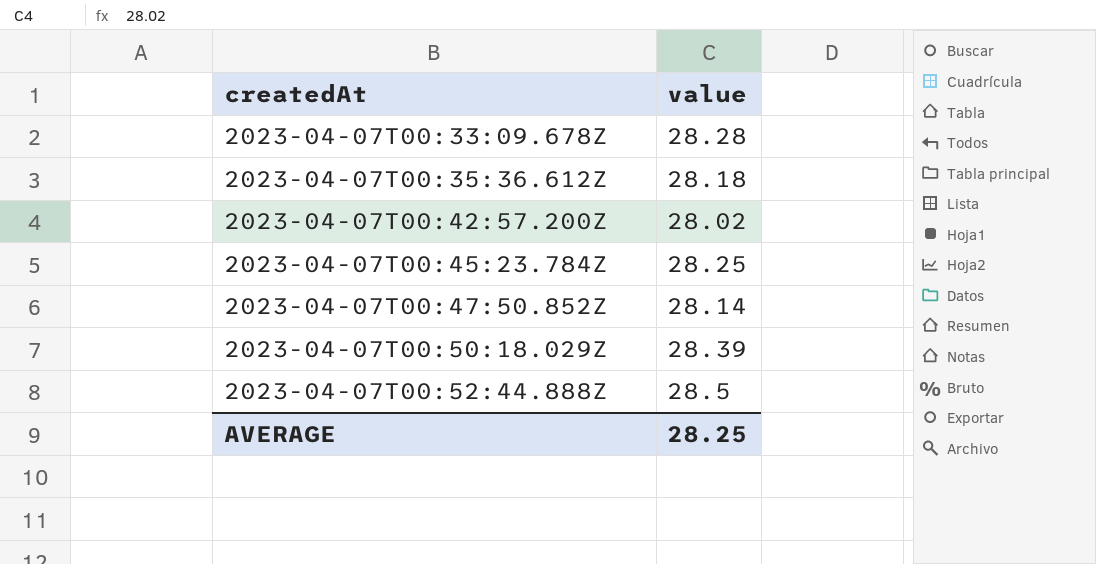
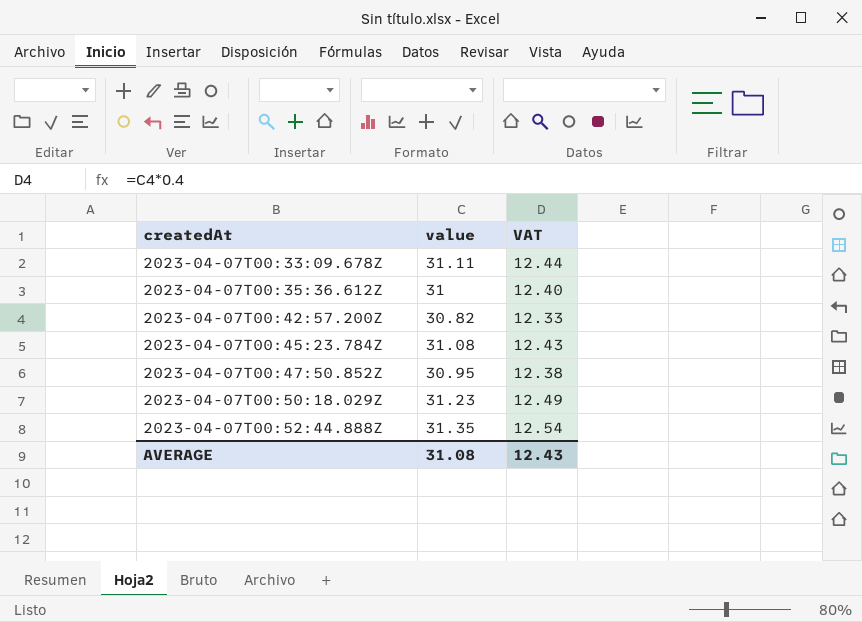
column VAT | formula: none -> [value] * 0.4
2023-04-07T00:33:09.678Z | value: 28.28 -> 31.11
2023-04-07T00:35:36.612Z | value: 28.18 -> 31
2023-04-07T00:42:57.200Z | value: 28.02 -> 30.82
2023-04-07T00:45:23.784Z | value: 28.25 -> 31.08
2023-04-07T00:47:50.852Z | value: 28.14 -> 30.95
2023-04-07T00:50:18.029Z | value: 28.39 -> 31.23
2023-04-07T00:52:44.888Z | value: 28.5 -> 31.35
AVERAGE | value: 28.25 -> 31.08

